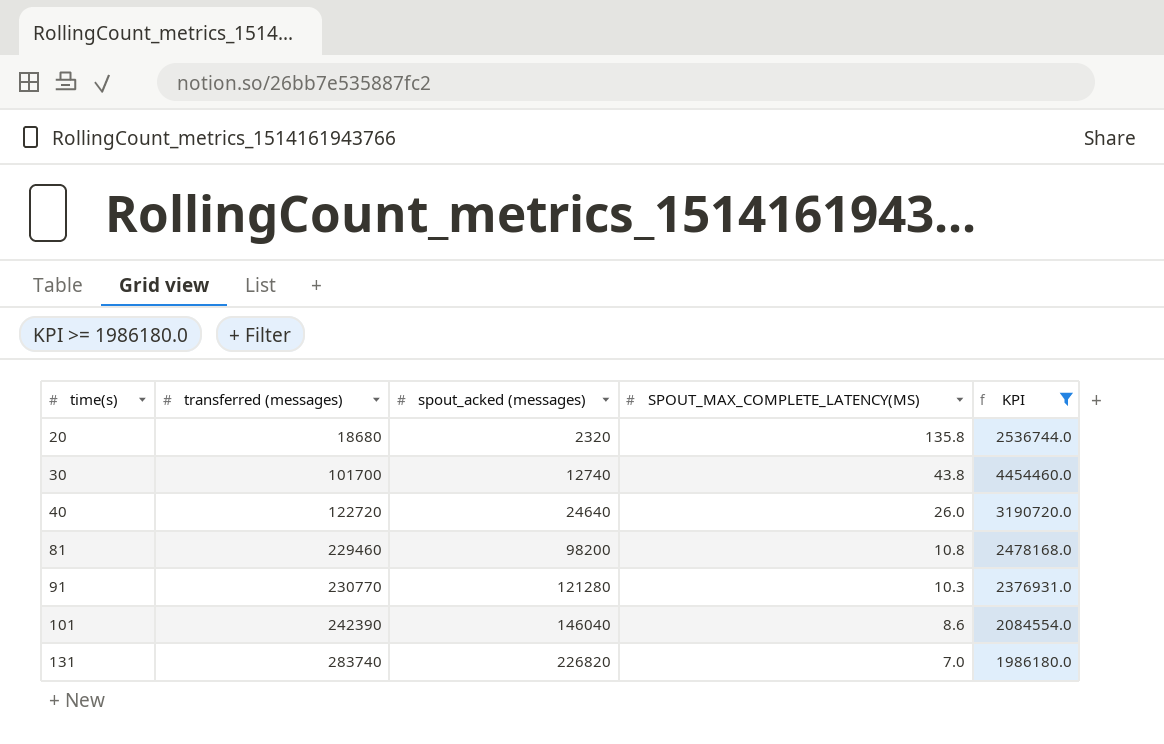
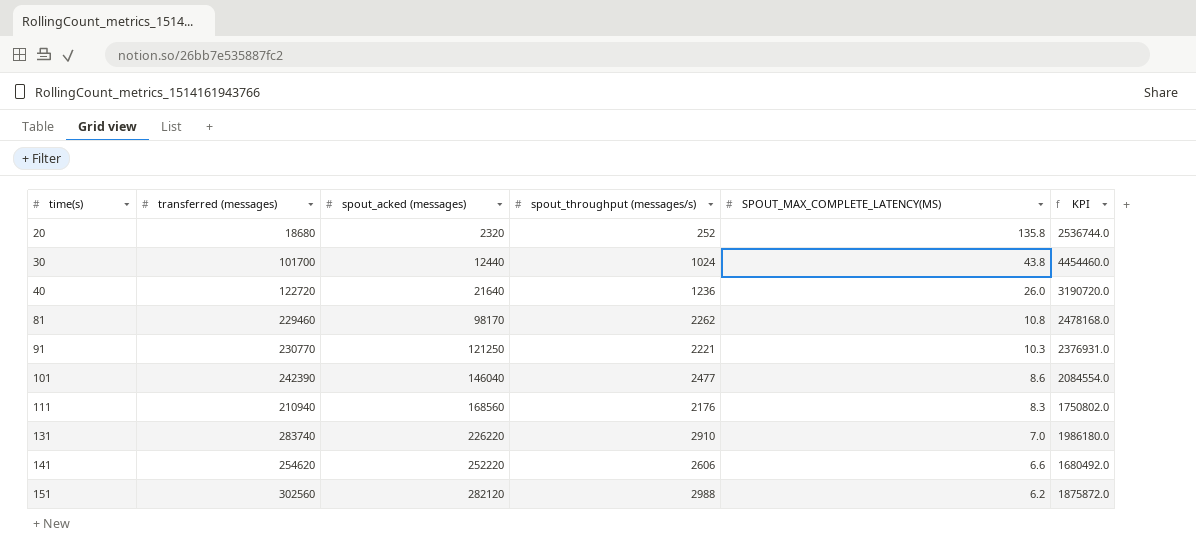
filter: KPI >= 1986180.0 -> none
column spout_throughput (messages/s) | position: none -> 4
30 | spout_acked (messages): 12740 -> 12440
40 | spout_acked (messages): 24640 -> 21640
81 | spout_acked (messages): 98200 -> 98170
91 | spout_acked (messages): 121280 -> 121250
131 | spout_acked (messages): 226820 -> 226220

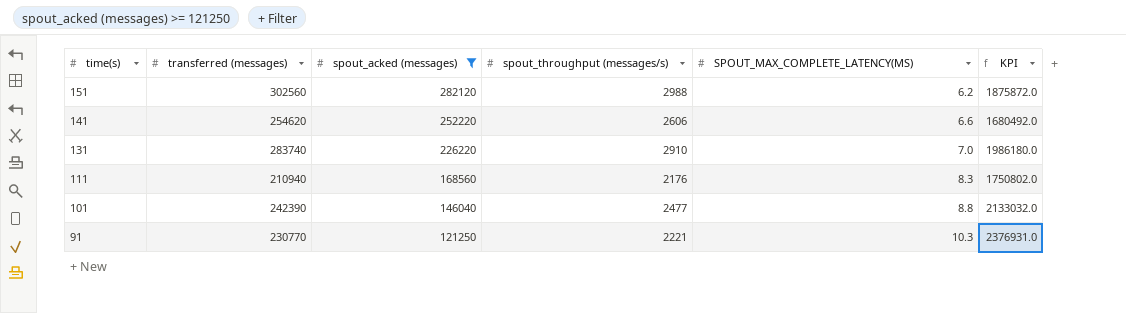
filter: none -> spout_acked (messages) >= 121250
row order: time(s) ascending -> time(s) descending
101 | SPOUT_MAX_COMPLETE_LATENCY(MS): 8.6 -> 8.8
101 | KPI: 2084554.0 -> 2133032.0

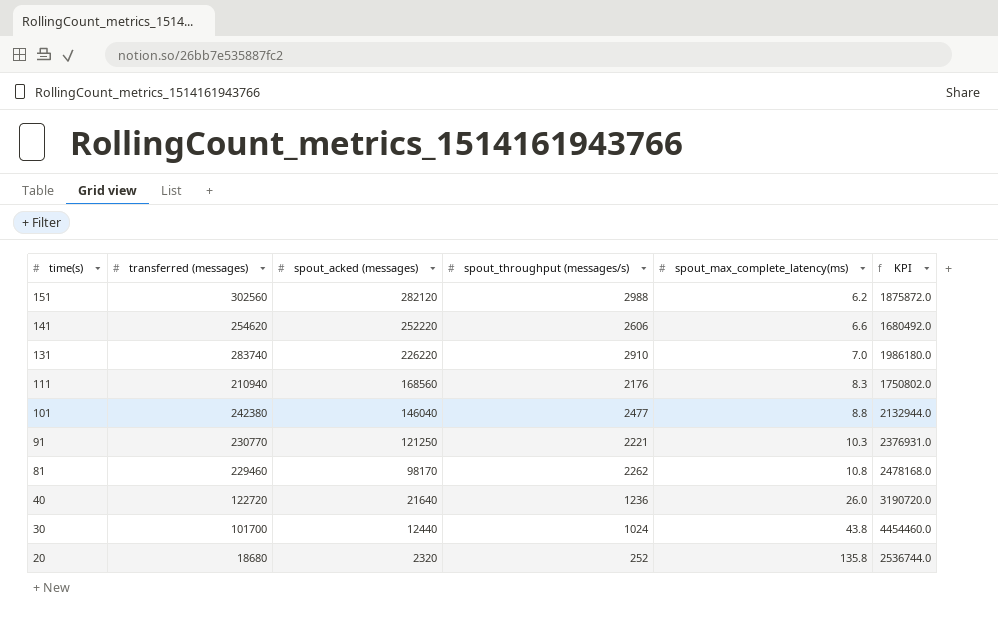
filter: spout_acked (messages) >= 121250 -> none
column name: SPOUT_MAX_COMPLETE_LATENCY(MS) -> spout_max_complete_latency(ms)
101 | transferred (messages): 242390 -> 242380
101 | KPI: 2133032.0 -> 2132944.0

